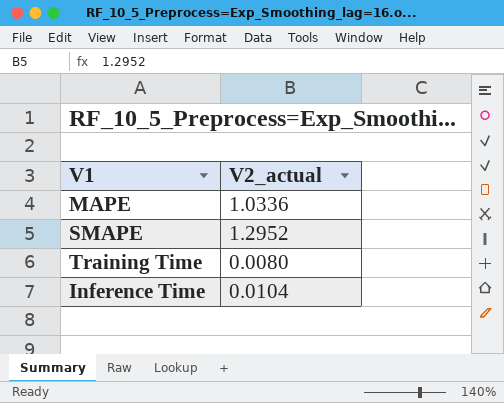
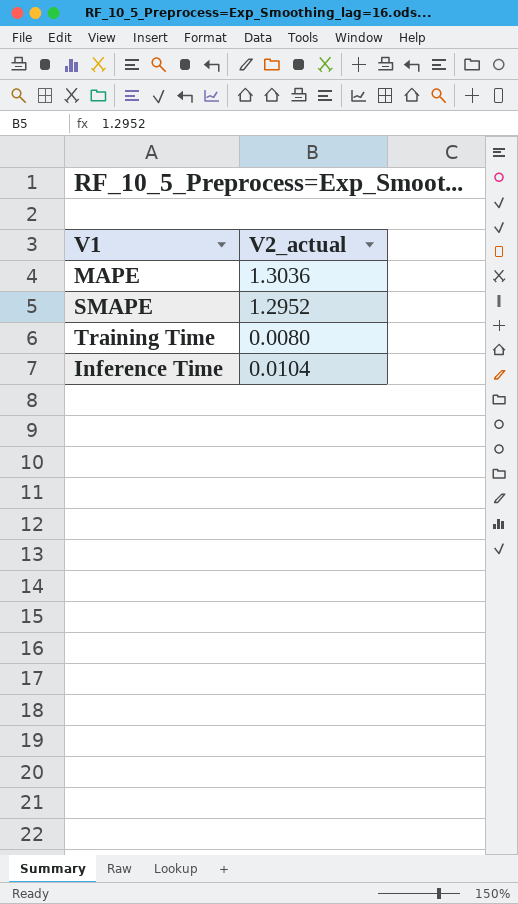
MAPE | V2_actual: 1.0336 -> 1.3036

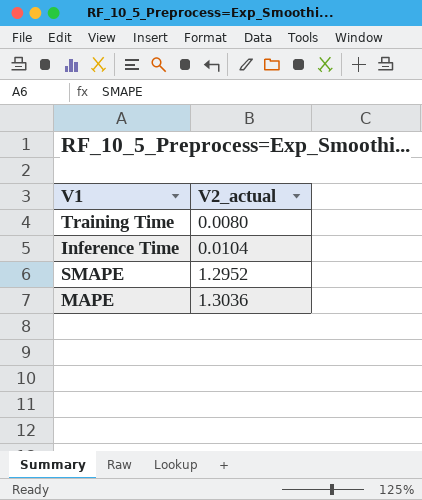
row order: none -> V2_actual ascending

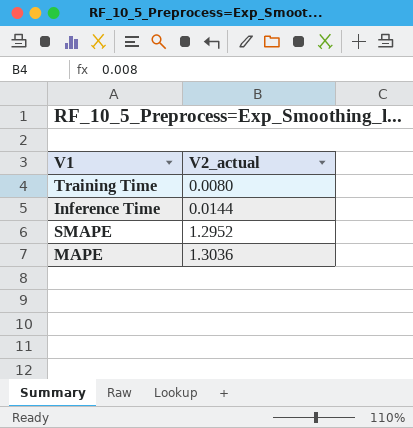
Inference Time | V2_actual: 0.0104 -> 0.0144

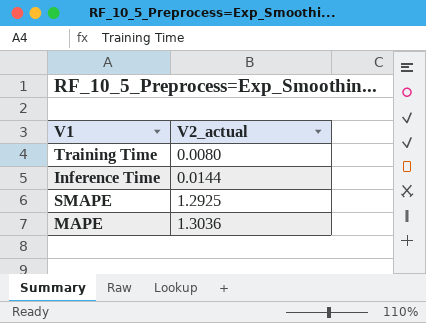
SMAPE | V2_actual: 1.2952 -> 1.2925

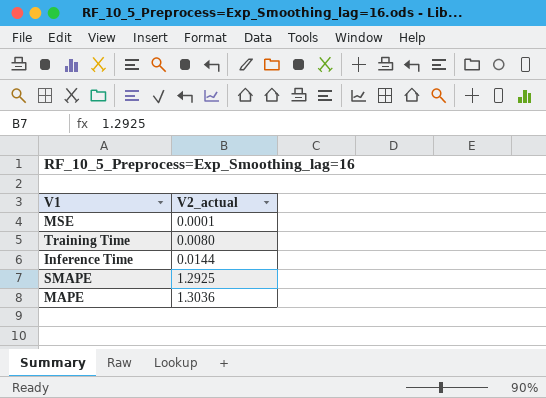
row MSE: none -> 0.0001

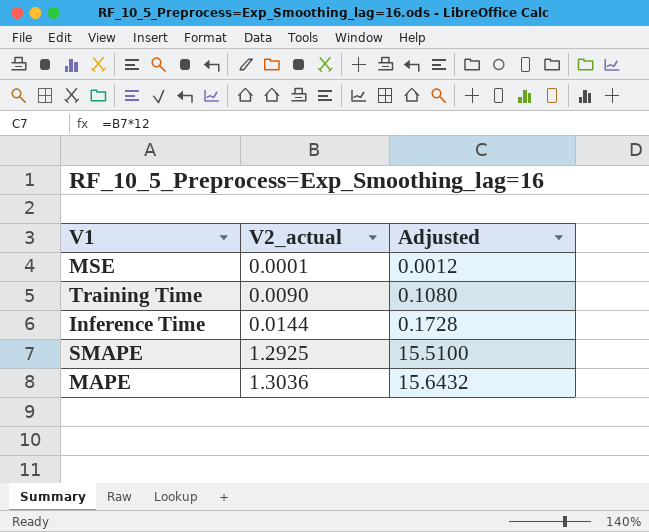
column Adjusted | formula: none -> [V2_actual] * 12
Training Time | V2_actual: 0.0080 -> 0.0090

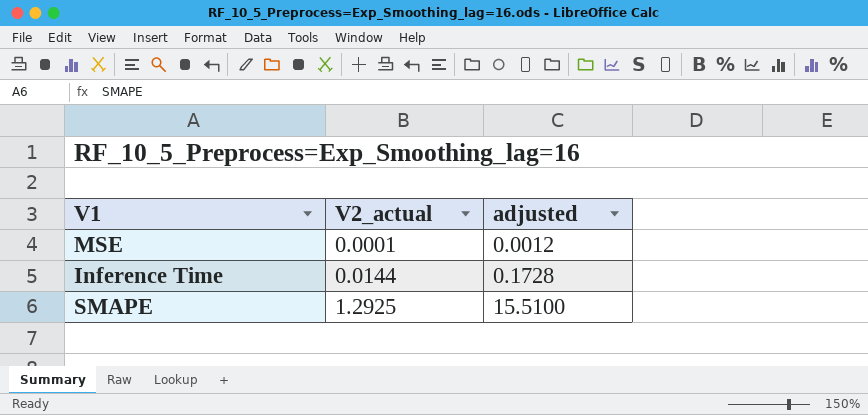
column name: Adjusted -> adjusted
row Training Time: 0.0090 | 0.1080 -> none
row MAPE: 1.3036 | 15.6432 -> none

